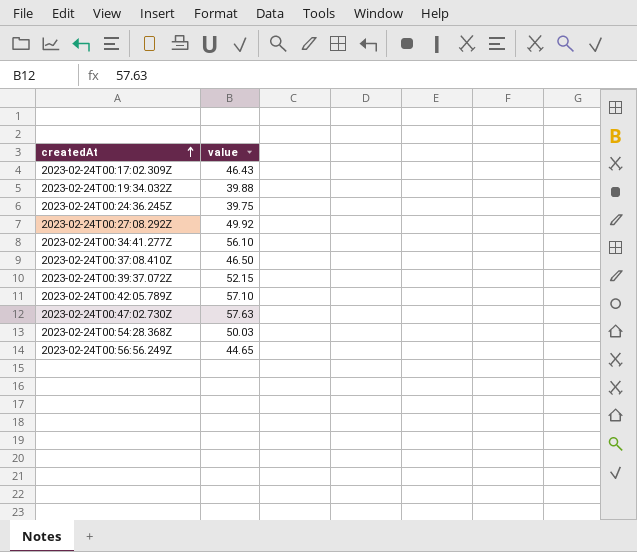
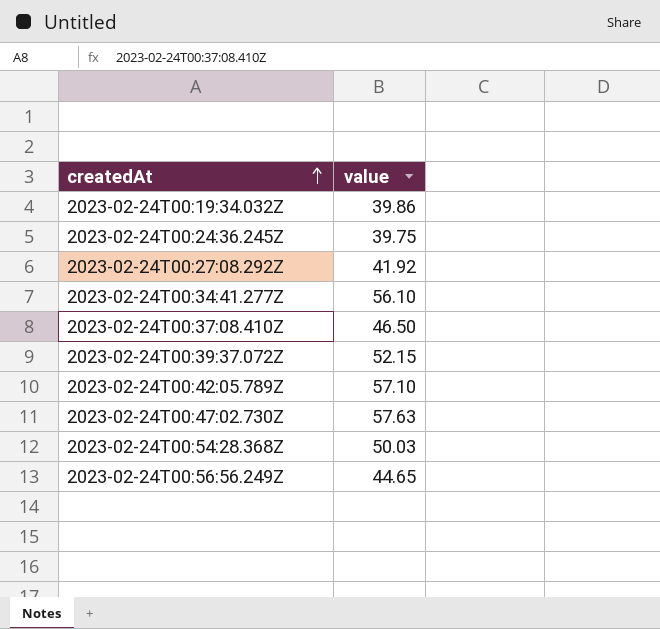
row 2023-02-24T00:17:02.309Z: 46.43 -> none
2023-02-24T00:19:34.032Z | value: 39.88 -> 39.86
2023-02-24T00:27:08.292Z | value: 49.92 -> 41.92

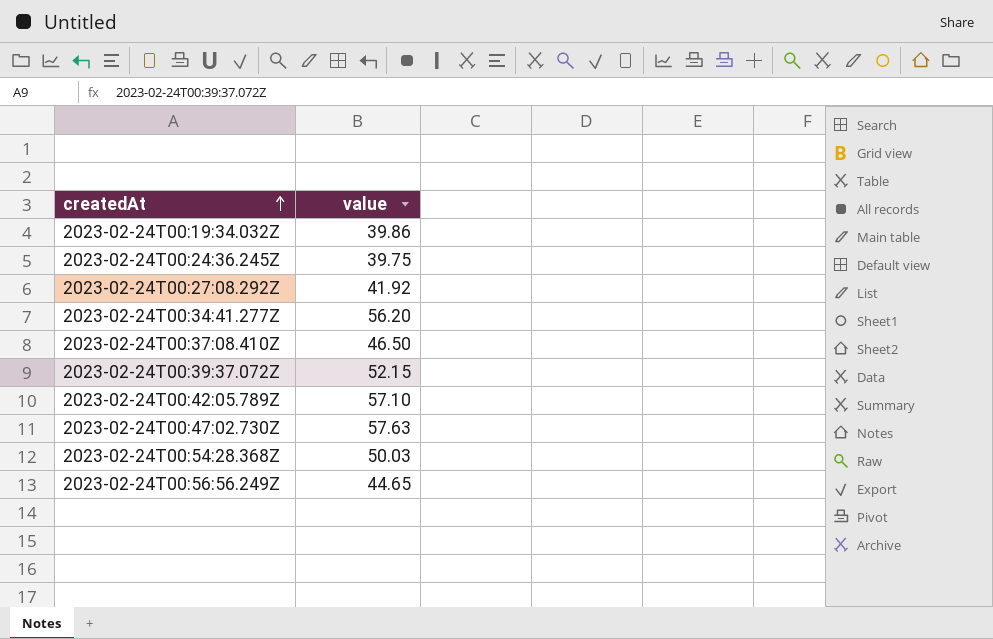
2023-02-24T00:34:41.277Z | value: 56.10 -> 56.20

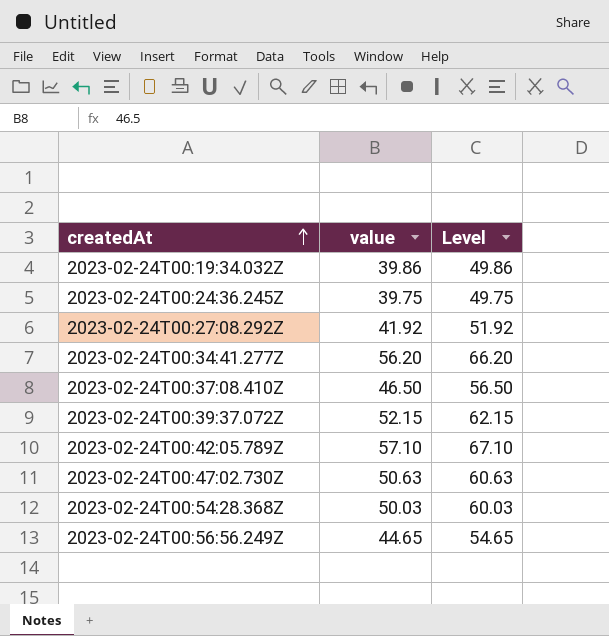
column Level | formula: none -> [value] + 10
2023-02-24T00:47:02.730Z | value: 57.63 -> 50.63

